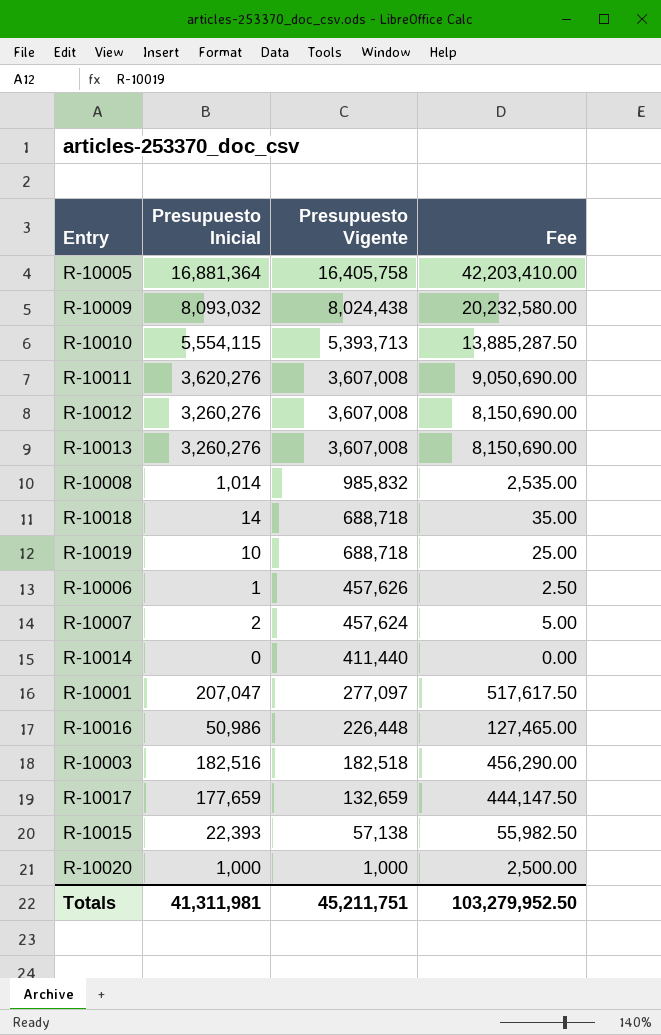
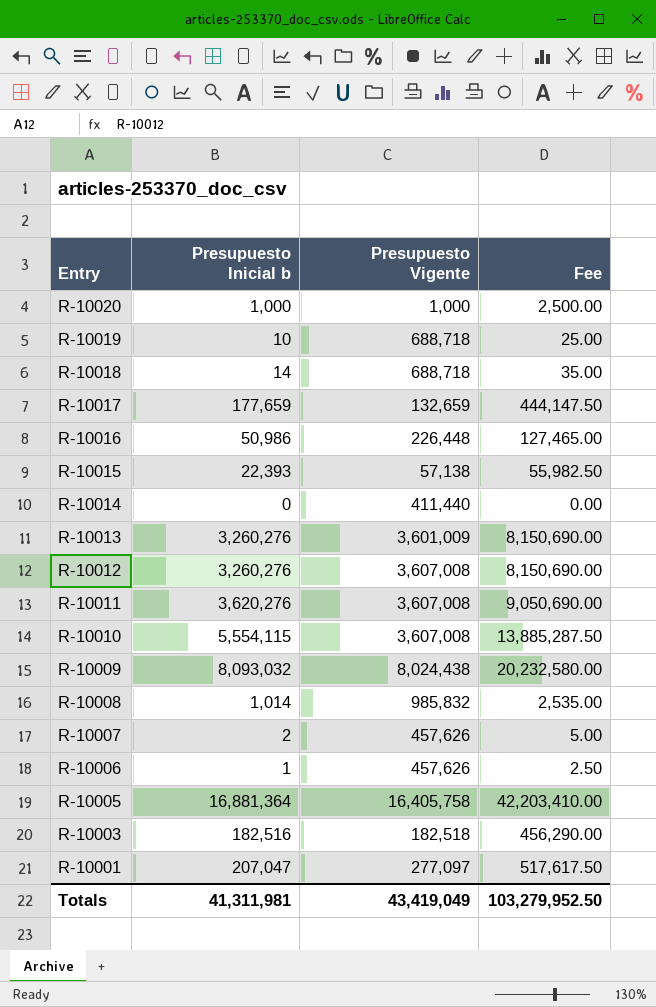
row order: Presupuesto Vigente descending -> Entry descending
column name: Presupuesto Inicial -> Presupuesto Inicial b
R-10013 | Presupuesto Vigente: 3,607,008 -> 3,601,009
R-10010 | Presupuesto Vigente: 5,393,713 -> 3,607,008
R-10007 | Presupuesto Vigente: 457,624 -> 457,626
Totals | Presupuesto Vigente: 45,211,751 -> 43,419,049

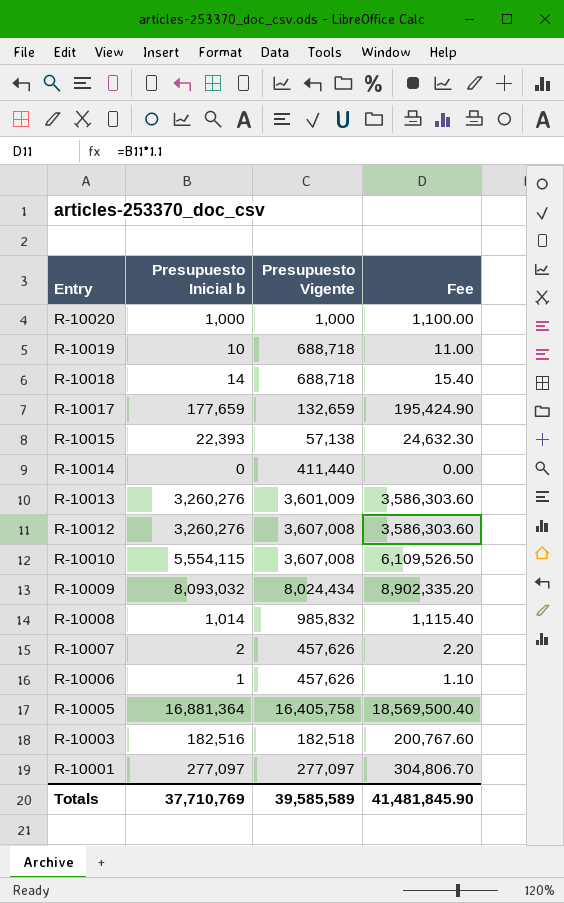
column Fee | formula: [Presupuesto Inicial b] * 2.5 -> [Presupuesto Inicial b] * 1.1
row R-10016: 50,986 | 226,448 | 127,465.00 -> none
row R-10011: 3,620,276 | 3,607,008 | 9,050,690.00 -> none
R-10009 | Presupuesto Vigente: 8,024,438 -> 8,024,434
R-10001 | Presupuesto Inicial b: 207,047 -> 277,097
Totals | Presupuesto Inicial b: 41,311,981 -> 37,710,769
Totals | Presupuesto Vigente: 43,419,049 -> 39,585,589
Totals | Fee: 103,279,952.50 -> 41,481,845.90

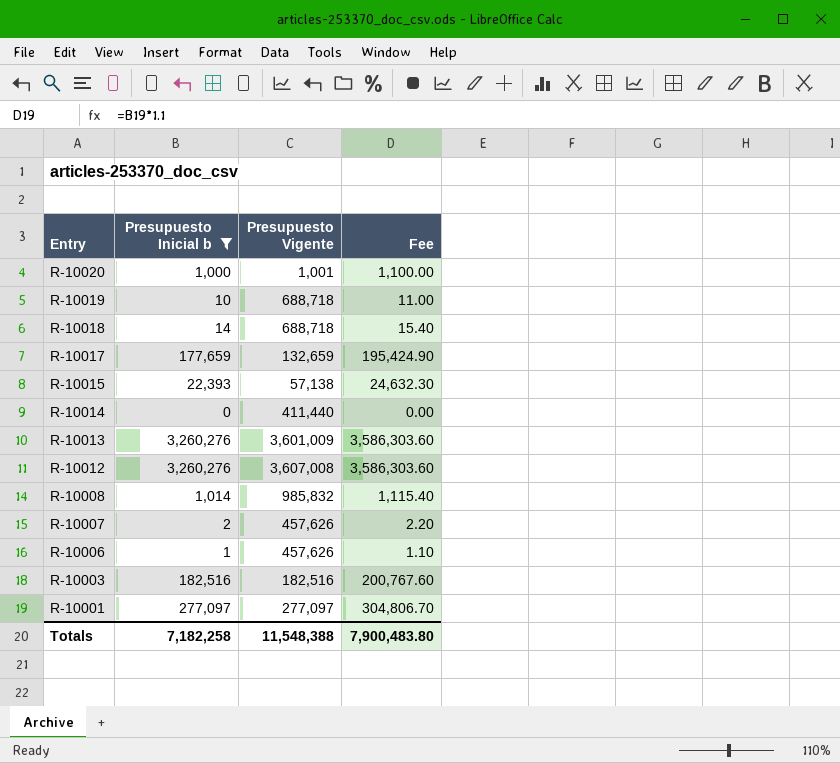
filter: none -> Presupuesto Inicial b <= 3,260,276
R-10020 | Presupuesto Vigente: 1,000 -> 1,001
R-10003 | Presupuesto Vigente: 182,518 -> 182,516
Totals | Presupuesto Inicial b: 37,710,769 -> 7,182,258
Totals | Presupuesto Vigente: 39,585,589 -> 11,548,388
Totals | Fee: 41,481,845.90 -> 7,900,483.80

